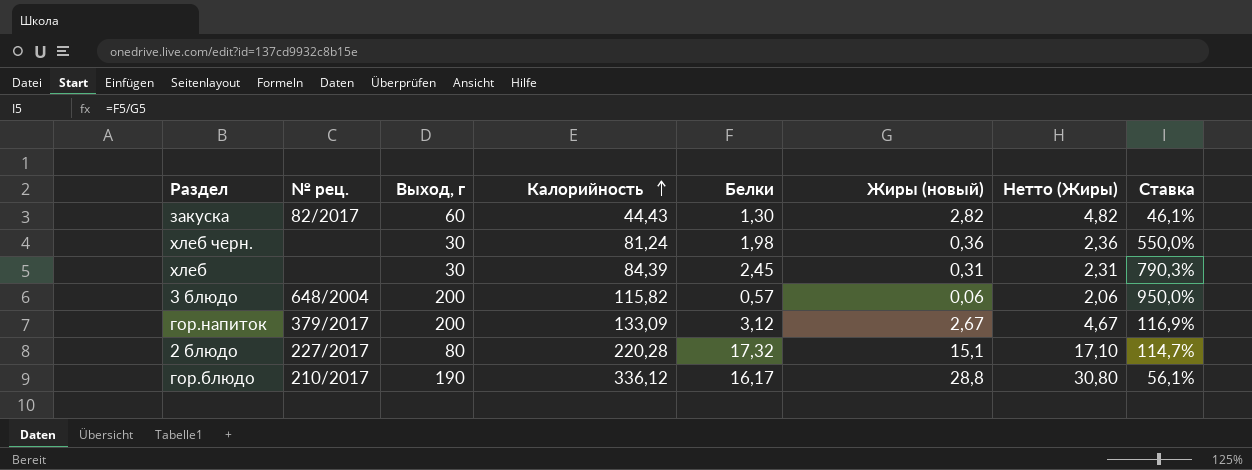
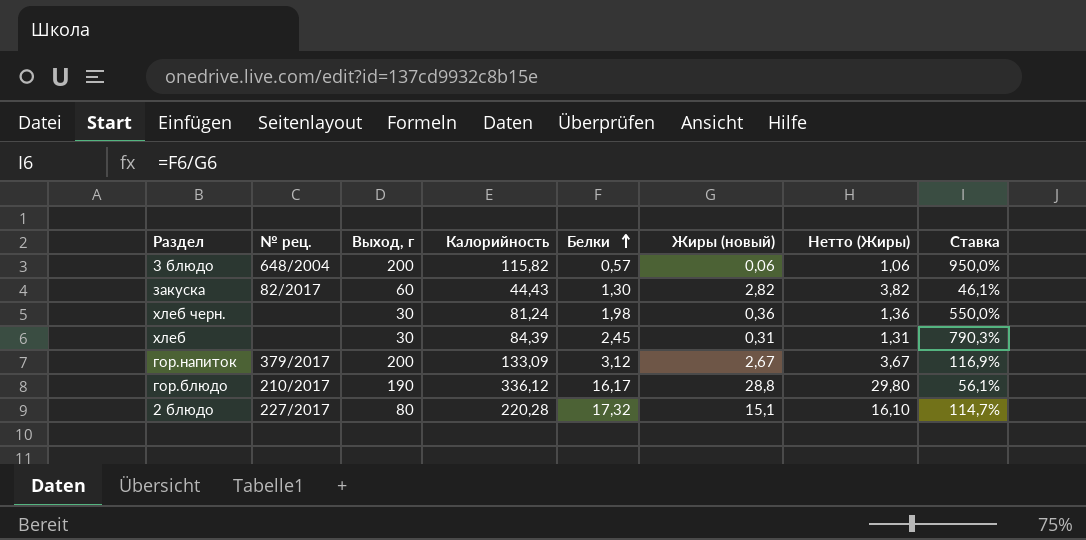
row order: Калорийность ascending -> Белки ascending
column Нетто (Жиры) | formula: [Жиры (новый)] + 2 -> [Жиры (новый)] + 1

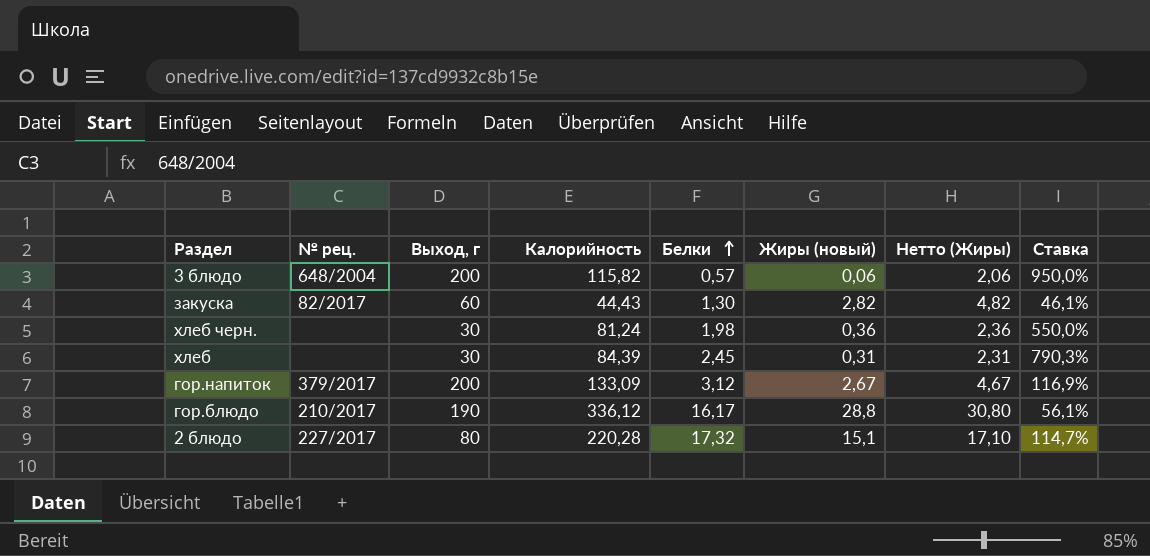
column Нетто (Жиры) | formula: [Жиры (новый)] + 1 -> [Жиры (новый)] + 2

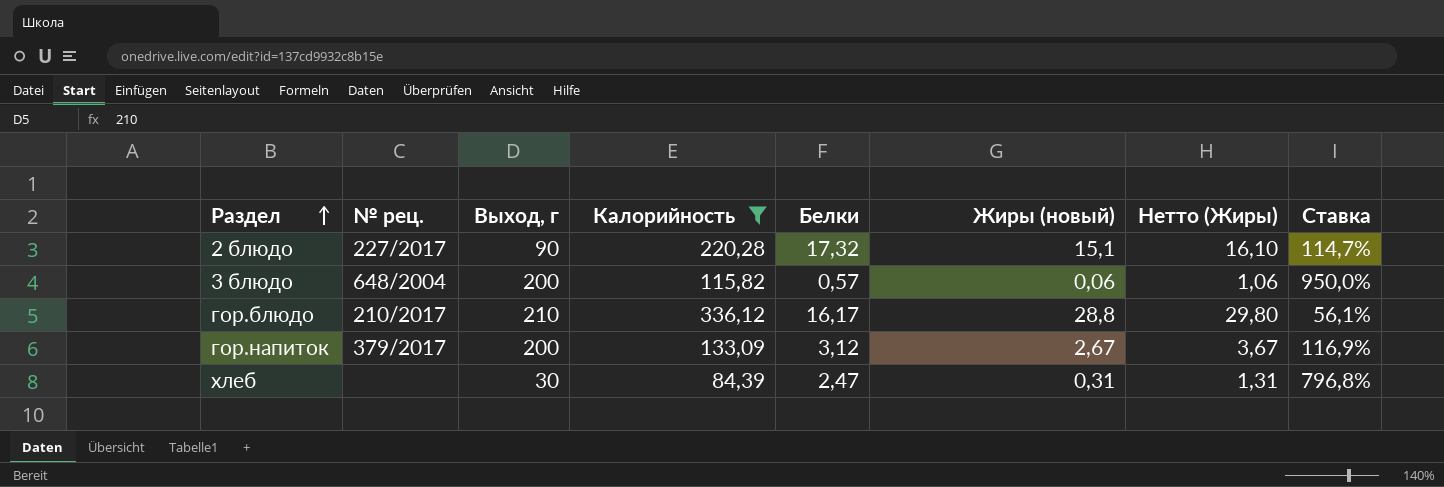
filter: none -> Калорийность >= 84,39
row order: Белки ascending -> Раздел ascending
column Нетто (Жиры) | formula: [Жиры (новый)] + 2 -> [Жиры (новый)] + 1
2 блюдо | Выход, г: 80 -> 90
гор.блюдо | Выход, г: 190 -> 210
хлеб | Белки: 2,45 -> 2,47
хлеб | Ставка: 790,3% -> 796,8%

